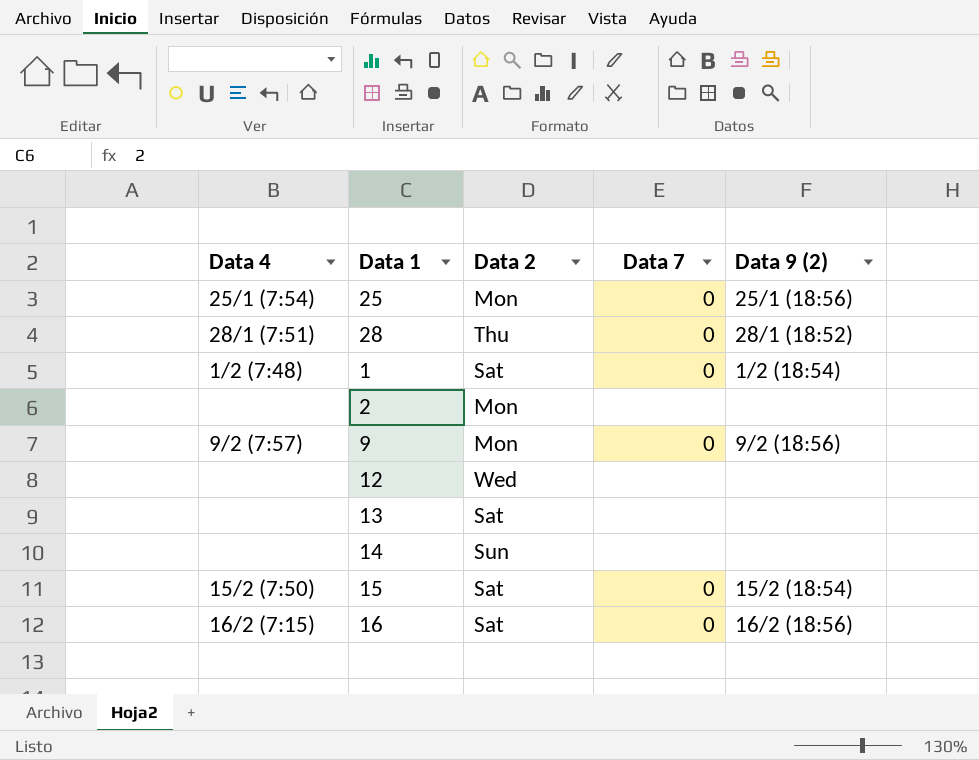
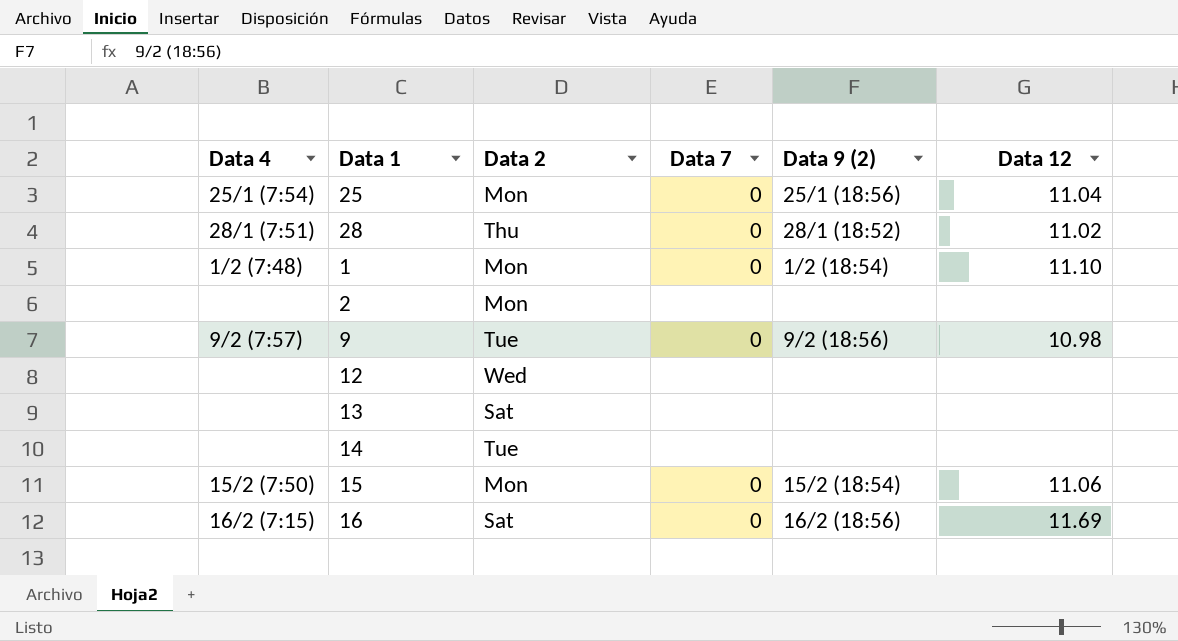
column Data 12 | position: none -> 6
1 | Data 2: Sat -> Mon
9 | Data 2: Mon -> Tue
14 | Data 2: Sun -> Tue
15 | Data 2: Sat -> Mon

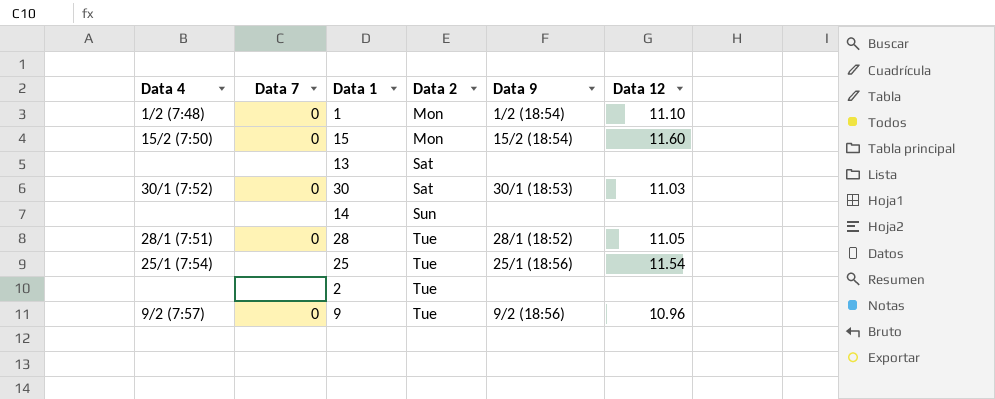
row order: none -> Data 2 ascending
column Data 7 | position: 4 -> 2
column name: Data 9 (2) -> Data 9
row 12: none | Wed | none | none | none -> none
row 16: 16/2 (7:15) | Sat | 0 | 16/2 (18:56) | 11.69 -> none
15 | Data 12: 11.06 -> 11.60
row 30: none -> 30/1 (7:52) | 0 | Sat | 30/1 (18:53) | 11.03
14 | Data 2: Tue -> Sun
28 | Data 2: Thu -> Tue
28 | Data 12: 11.02 -> 11.05
25 | Data 7: 0 -> none
25 | Data 2: Mon -> Tue
25 | Data 12: 11.04 -> 11.54
2 | Data 2: Mon -> Tue
9 | Data 12: 10.98 -> 10.96

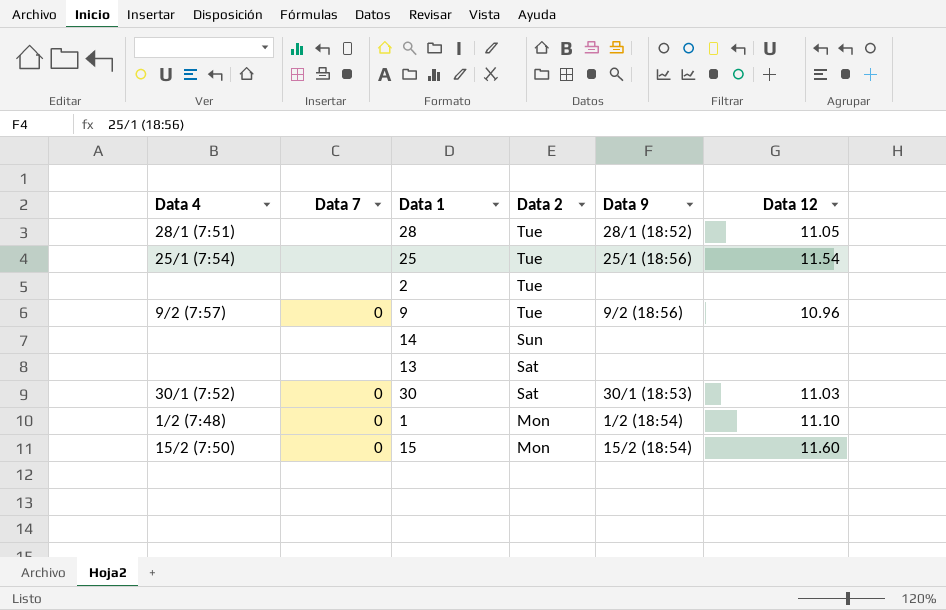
row order: Data 2 ascending -> Data 2 descending
28 | Data 7: 0 -> none

